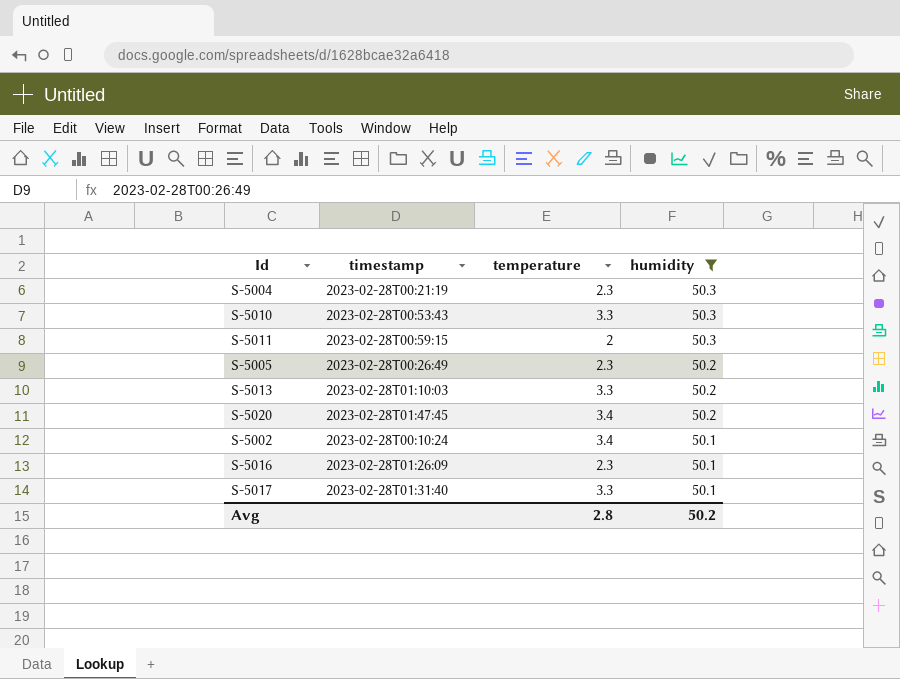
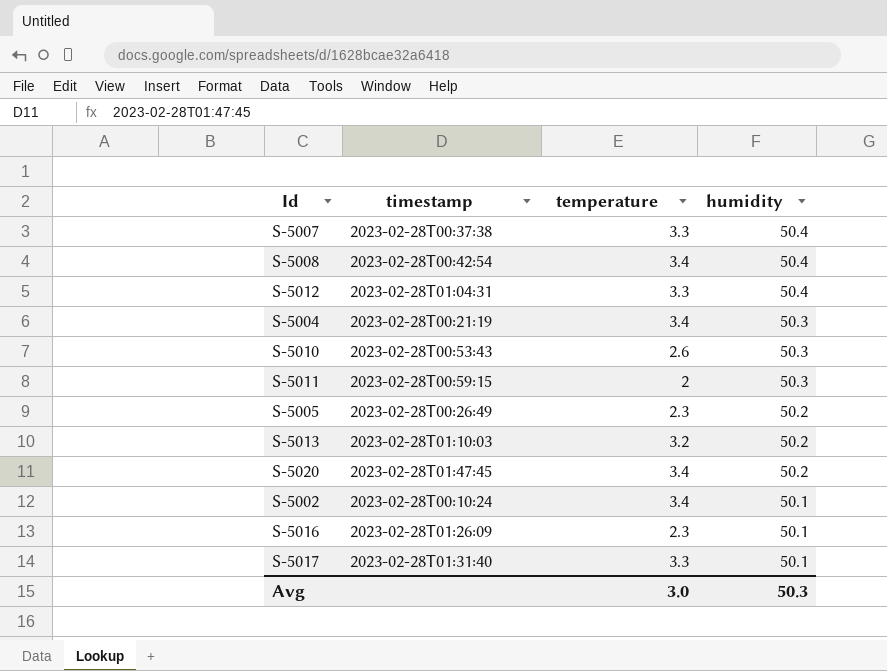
filter: humidity != 50.4 -> none
S-5004 | temperature: 2.3 -> 3.4
S-5010 | temperature: 3.3 -> 2.6
S-5013 | temperature: 3.3 -> 3.2
Avg | temperature: 2.8 -> 3.0
Avg | humidity: 50.2 -> 50.3

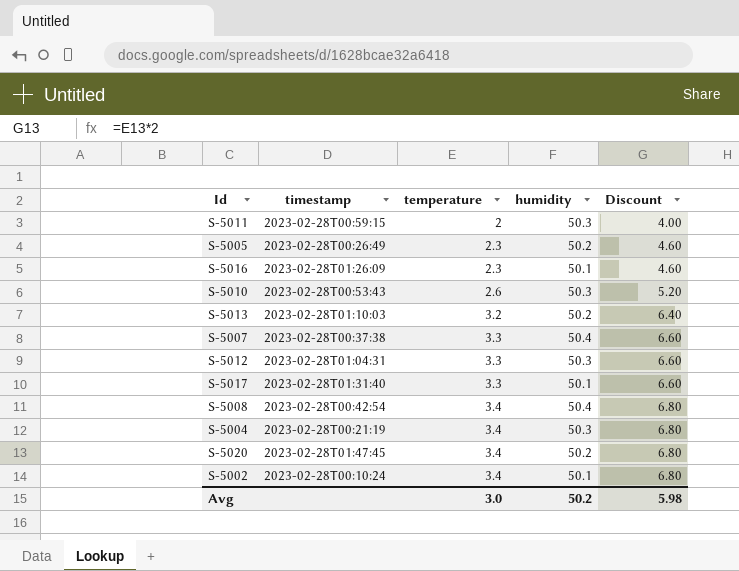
row order: humidity descending -> temperature ascending
column Discount | formula: none -> [temperature] * 2
S-5012 | humidity: 50.4 -> 50.3
Avg | humidity: 50.3 -> 50.2

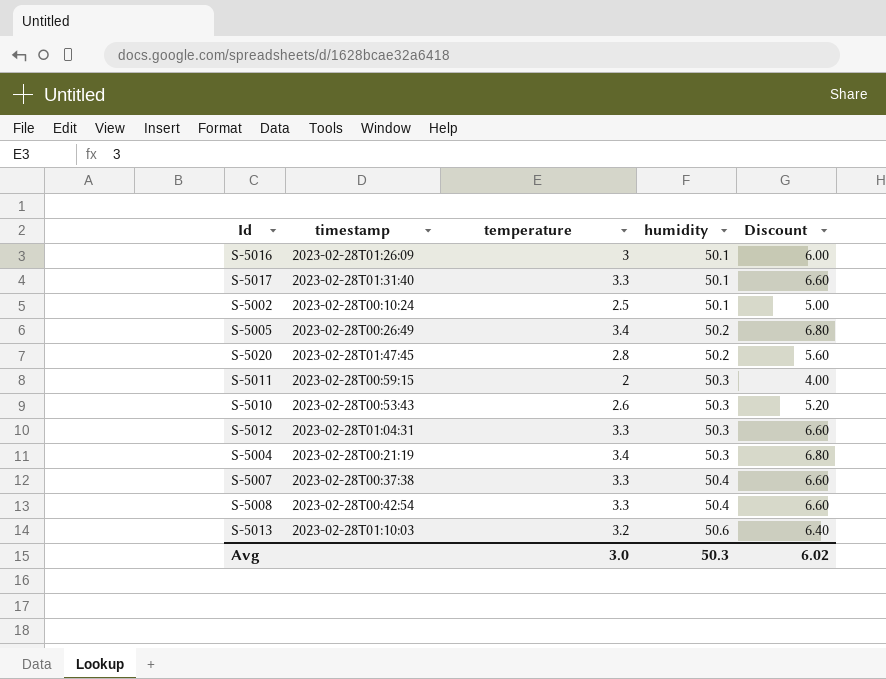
row order: temperature ascending -> humidity ascending
S-5016 | temperature: 2.3 -> 3
S-5016 | Discount: 4.60 -> 6.00
S-5002 | temperature: 3.4 -> 2.5
S-5002 | Discount: 6.80 -> 5.00
S-5005 | temperature: 2.3 -> 3.4
S-5005 | Discount: 4.60 -> 6.80
S-5020 | temperature: 3.4 -> 2.8
S-5020 | Discount: 6.80 -> 5.60
S-5008 | temperature: 3.4 -> 3.3
S-5008 | Discount: 6.80 -> 6.60
S-5013 | humidity: 50.2 -> 50.6
Avg | humidity: 50.2 -> 50.3
Avg | Discount: 5.98 -> 6.02

